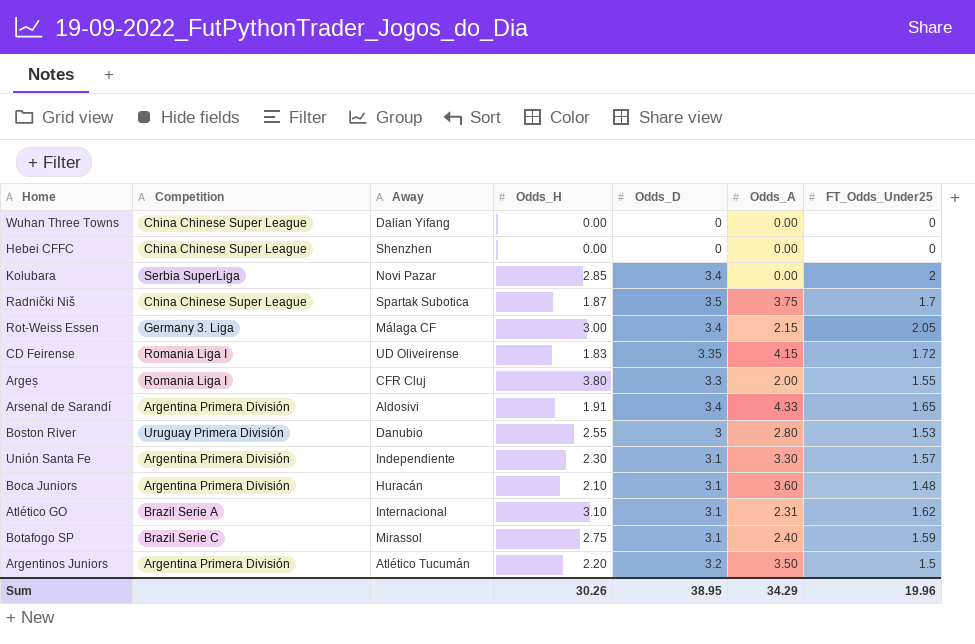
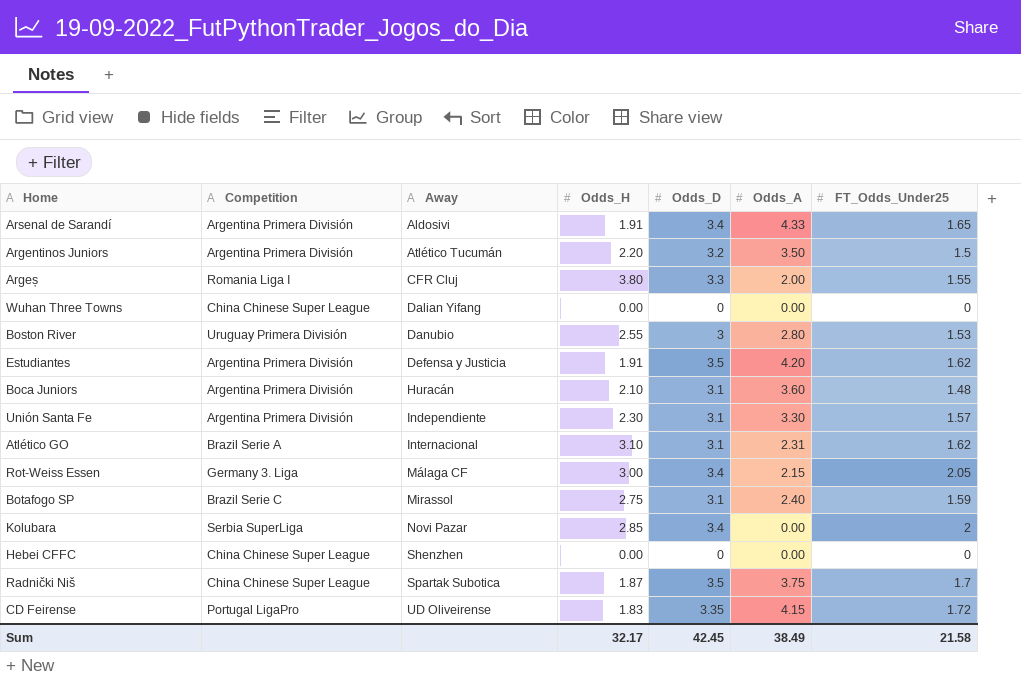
row order: none -> Away ascending
row Estudiantes: none -> Argentina Primera División | Defensa y Justicia | 1.91 | 3.5 | 4.20 | 1.62
CD Feirense | Competition: Romania Liga I -> Portugal LigaPro
Sum | Odds_H: 30.26 -> 32.17
Sum | Odds_D: 38.95 -> 42.45
Sum | Odds_A: 34.29 -> 38.49
Sum | FT_Odds_Under25: 19.96 -> 21.58

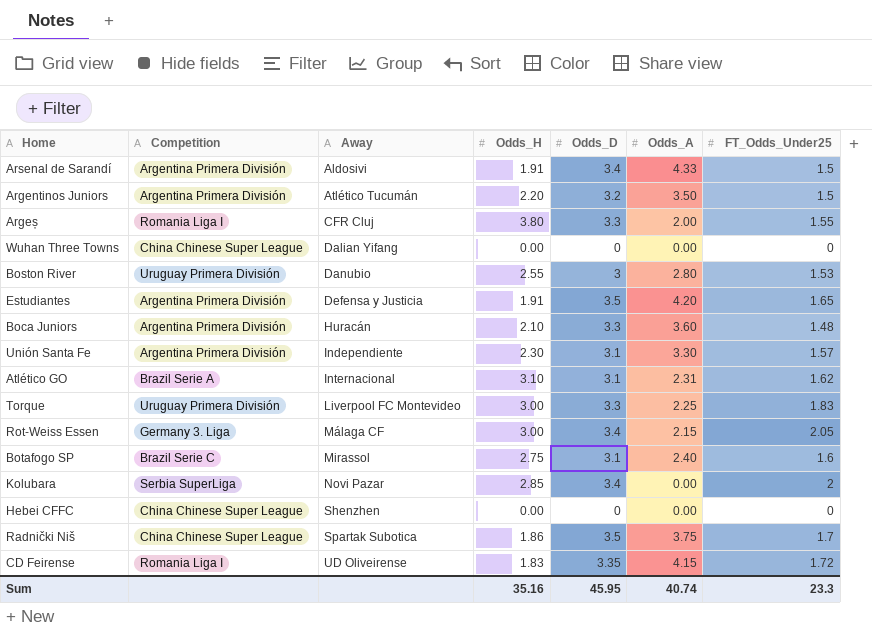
Arsenal de Sarandí | FT_Odds_Under25: 1.65 -> 1.5
Estudiantes | FT_Odds_Under25: 1.62 -> 1.65
Boca Juniors | Odds_D: 3.1 -> 3.3
row Torque: none -> Uruguay Primera División | Liverpool FC Montevideo | 3.00 | 3.3 | 2.25 | 1.83
Botafogo SP | FT_Odds_Under25: 1.59 -> 1.6
Radnički Niš | Odds_H: 1.87 -> 1.86
CD Feirense | Competition: Portugal LigaPro -> Romania Liga I
Sum | Odds_H: 32.17 -> 35.16
Sum | Odds_D: 42.45 -> 45.95
Sum | Odds_A: 38.49 -> 40.74
Sum | FT_Odds_Under25: 21.58 -> 23.3

